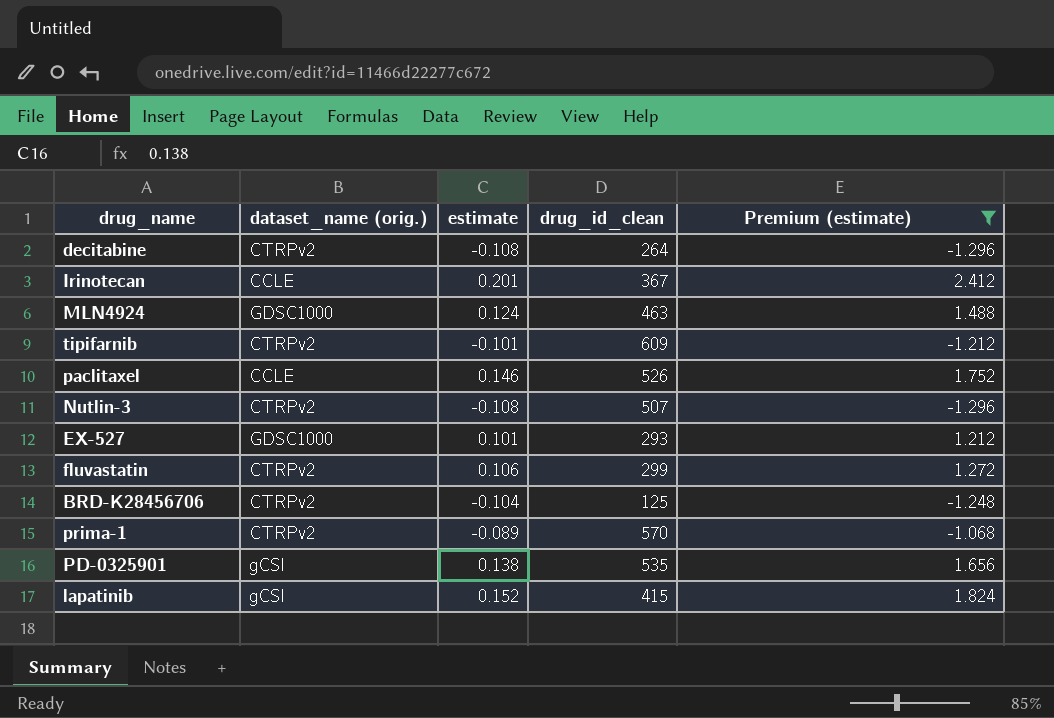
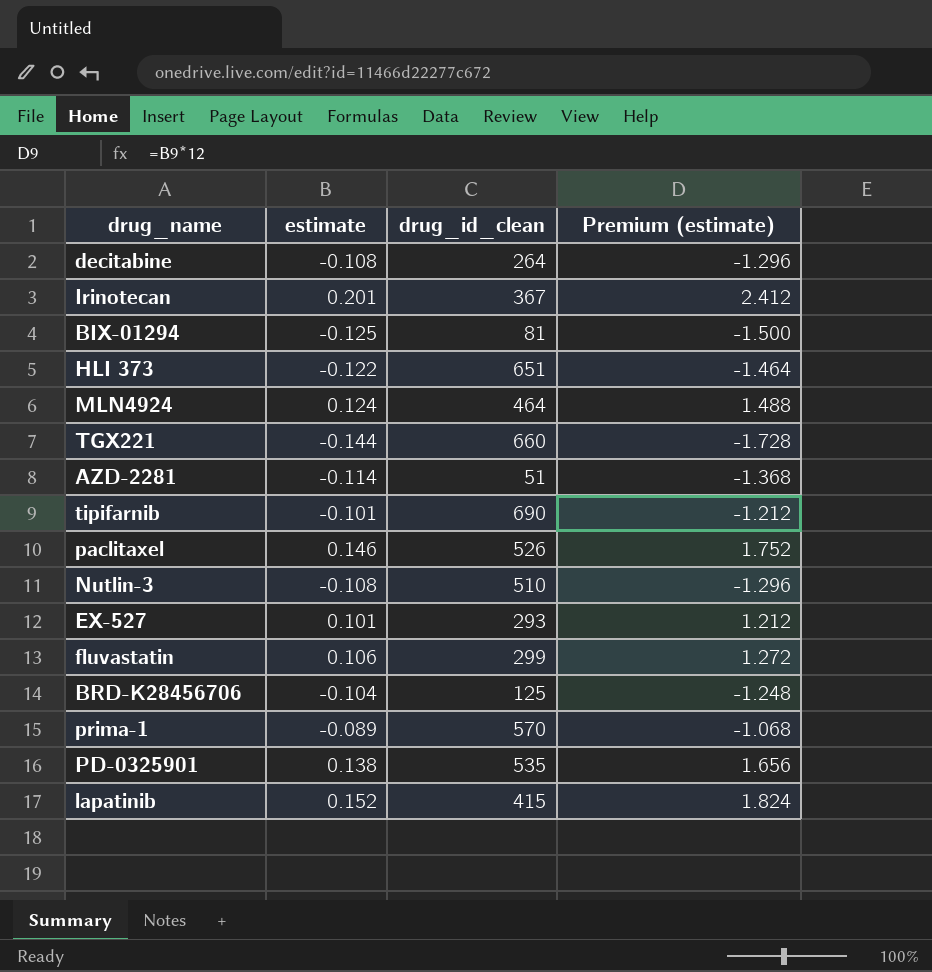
filter: Premium (estimate) >= -1.296 -> none
column dataset_name (orig.) | position: 2 -> none
MLN4924 | drug_id_clean: 463 -> 464
tipifarnib | drug_id_clean: 609 -> 690
Nutlin-3 | drug_id_clean: 507 -> 510

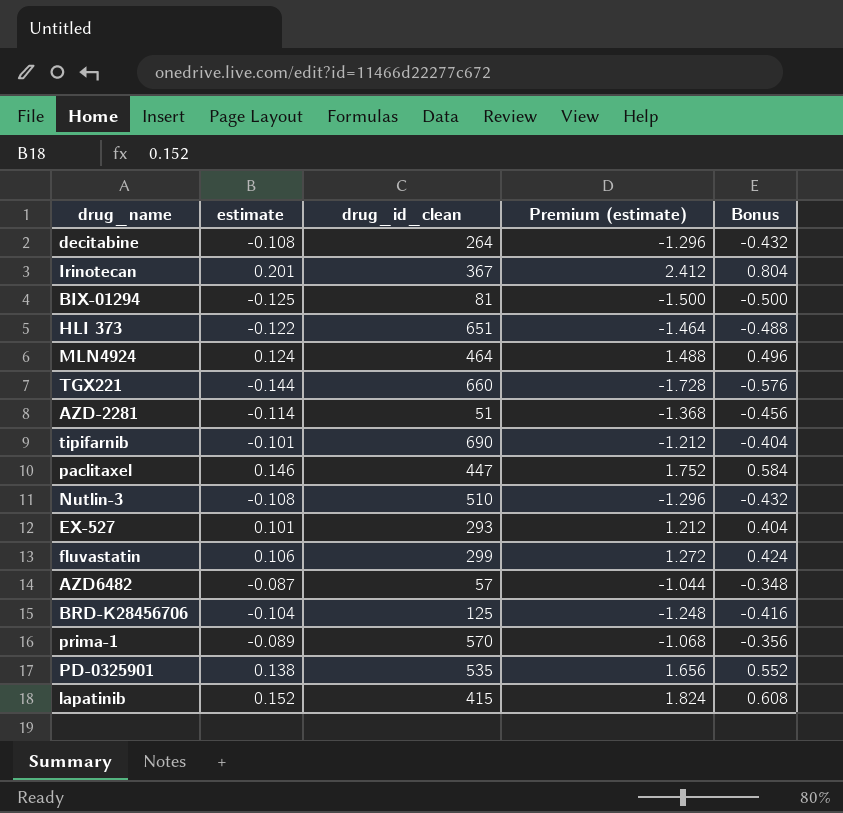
column Bonus | formula: none -> [estimate] * 4
paclitaxel | drug_id_clean: 526 -> 447
row AZD6482: none -> -0.087 | 57 | -1.044 | -0.348

